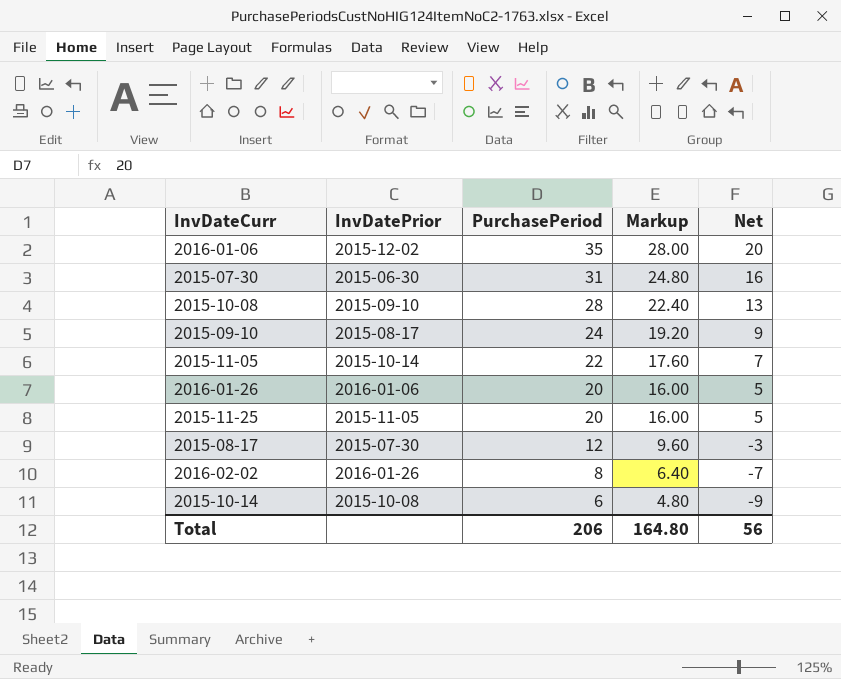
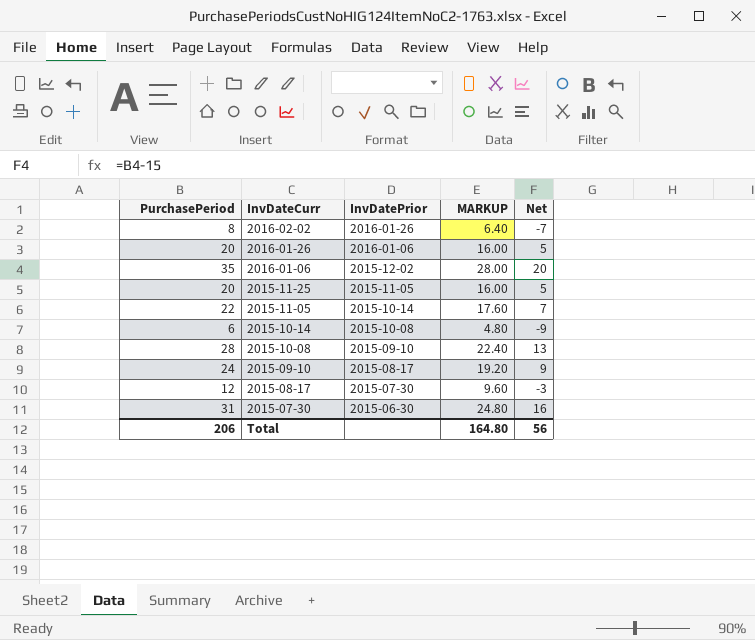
row order: PurchasePeriod descending -> InvDateCurr descending
column PurchasePeriod | position: 3 -> 1
column name: Markup -> MARKUP

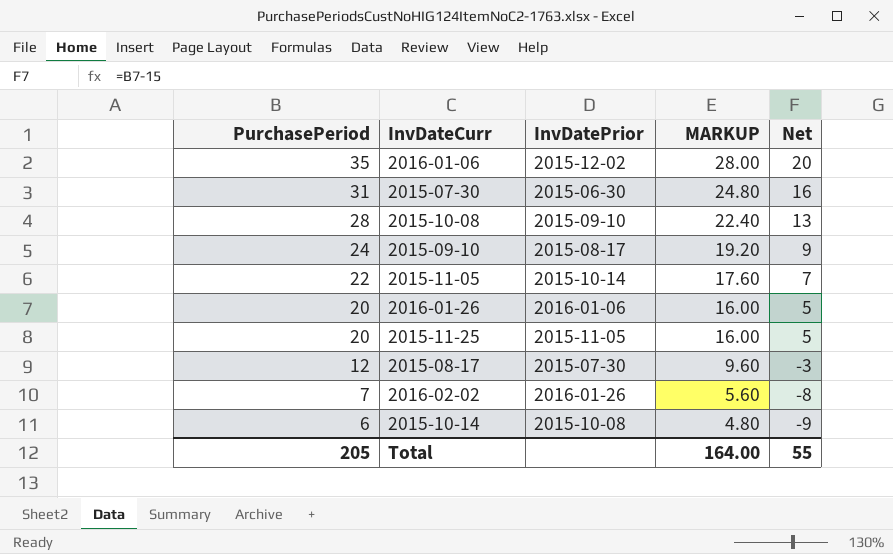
row order: InvDateCurr descending -> PurchasePeriod descending
2016-02-02 | PurchasePeriod: 8 -> 7
2016-02-02 | MARKUP: 6.40 -> 5.60
2016-02-02 | Net: -7 -> -8
Total | PurchasePeriod: 206 -> 205
Total | MARKUP: 164.80 -> 164.00
Total | Net: 56 -> 55

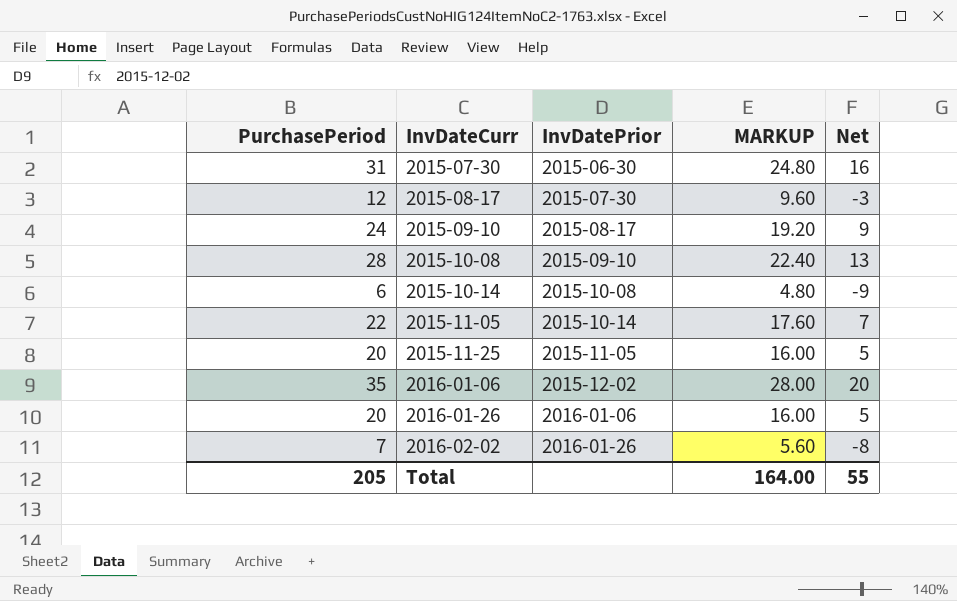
row order: PurchasePeriod descending -> InvDateCurr ascending

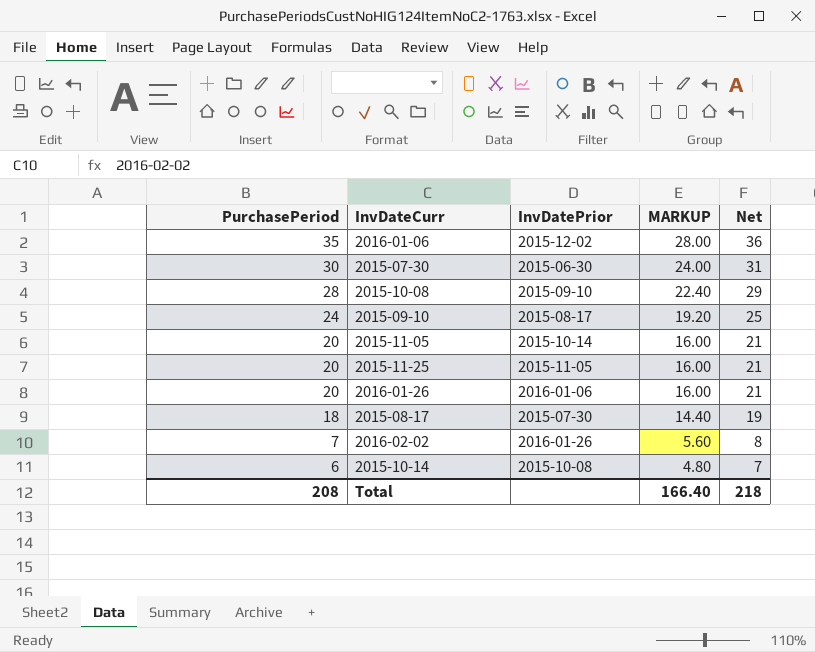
row order: InvDateCurr ascending -> PurchasePeriod descending
column Net | formula: [PurchasePeriod] - 15 -> [PurchasePeriod] + 1
2015-07-30 | PurchasePeriod: 31 -> 30
2015-07-30 | MARKUP: 24.80 -> 24.00
2015-11-05 | PurchasePeriod: 22 -> 20
2015-11-05 | MARKUP: 17.60 -> 16.00
2015-08-17 | PurchasePeriod: 12 -> 18
2015-08-17 | MARKUP: 9.60 -> 14.40
Total | PurchasePeriod: 205 -> 208
Total | MARKUP: 164.00 -> 166.40
Total | Net: 55 -> 218

